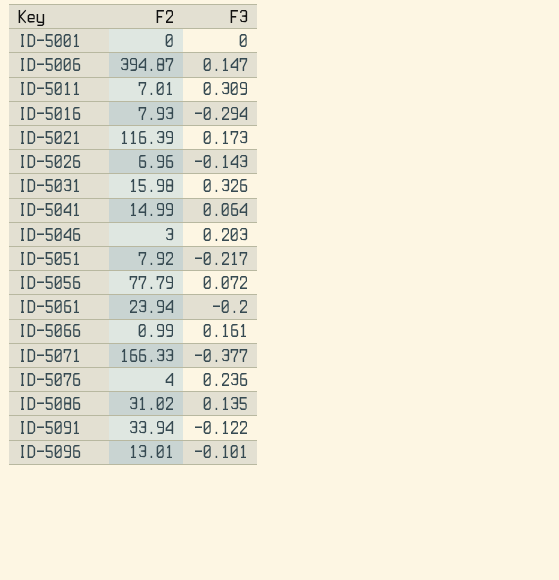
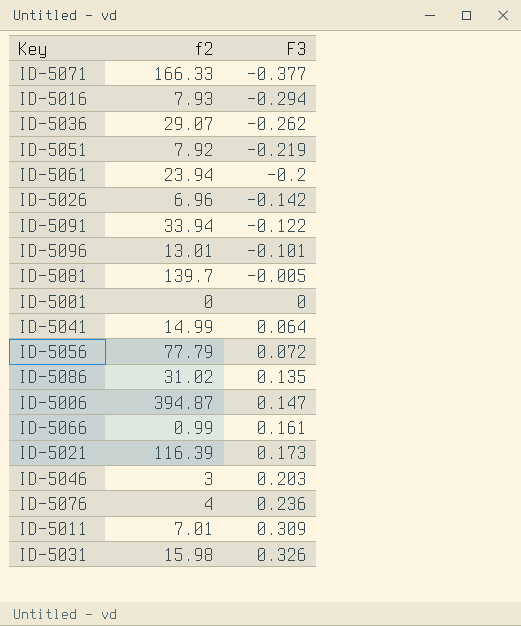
row order: Key ascending -> F3 ascending
column name: F2 -> f2
row ID-5036: none -> 29.07 | -0.262
ID-5051 | F3: -0.217 -> -0.219
ID-5026 | F3: -0.143 -> -0.142
row ID-5081: none -> 139.7 | -0.005

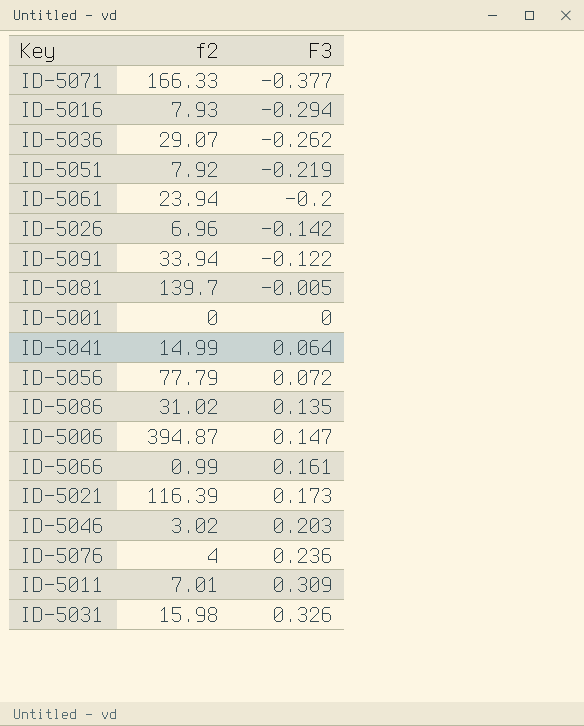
row ID-5096: 13.01 | -0.101 -> none
ID-5046 | f2: 3 -> 3.02

